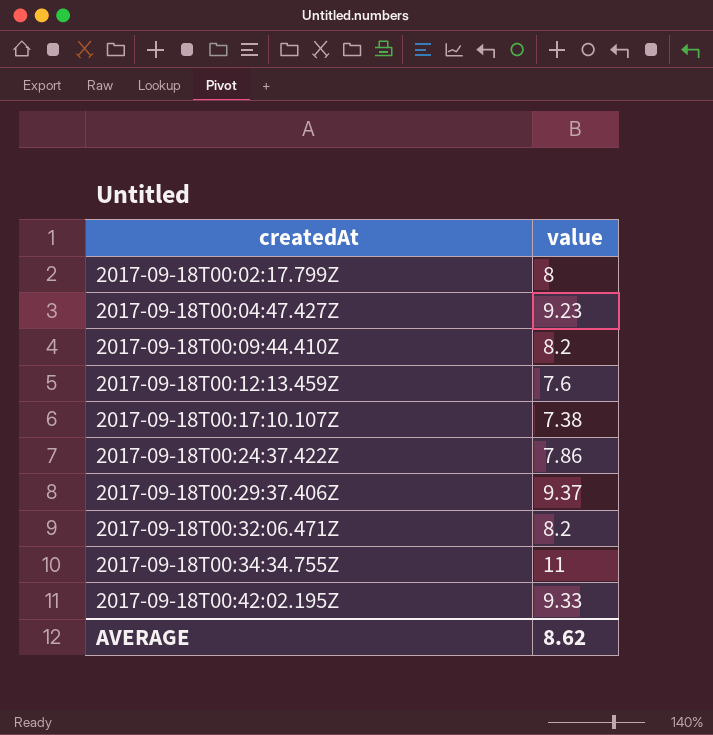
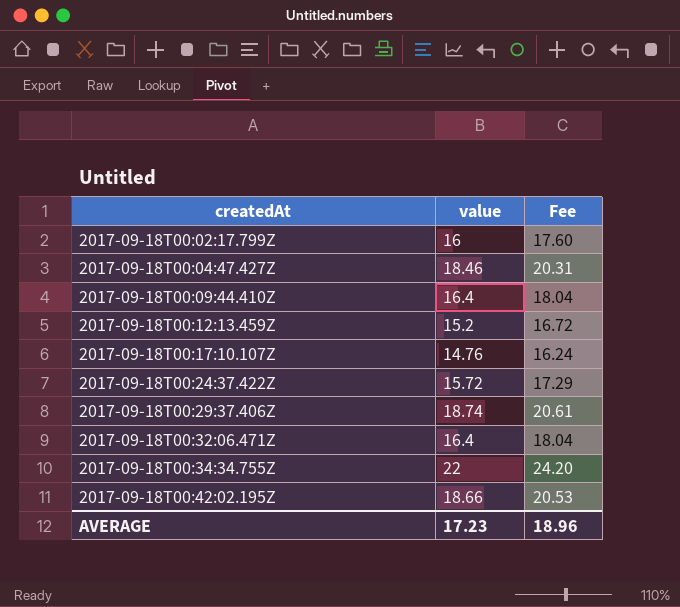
column Fee | formula: none -> [value] * 1.1
2017-09-18T00:02:17.799Z | value: 8 -> 16
2017-09-18T00:04:47.427Z | value: 9.23 -> 18.46
2017-09-18T00:09:44.410Z | value: 8.2 -> 16.4
2017-09-18T00:12:13.459Z | value: 7.6 -> 15.2
2017-09-18T00:17:10.107Z | value: 7.38 -> 14.76
2017-09-18T00:24:37.422Z | value: 7.86 -> 15.72
2017-09-18T00:29:37.406Z | value: 9.37 -> 18.74
2017-09-18T00:32:06.471Z | value: 8.2 -> 16.4
2017-09-18T00:34:34.755Z | value: 11 -> 22
2017-09-18T00:42:02.195Z | value: 9.33 -> 18.66
AVERAGE | value: 8.62 -> 17.23

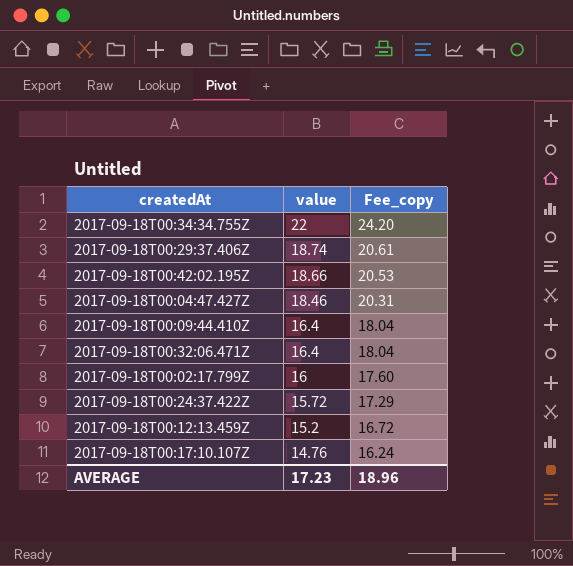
row order: createdAt ascending -> value descending
column name: Fee -> Fee_copy

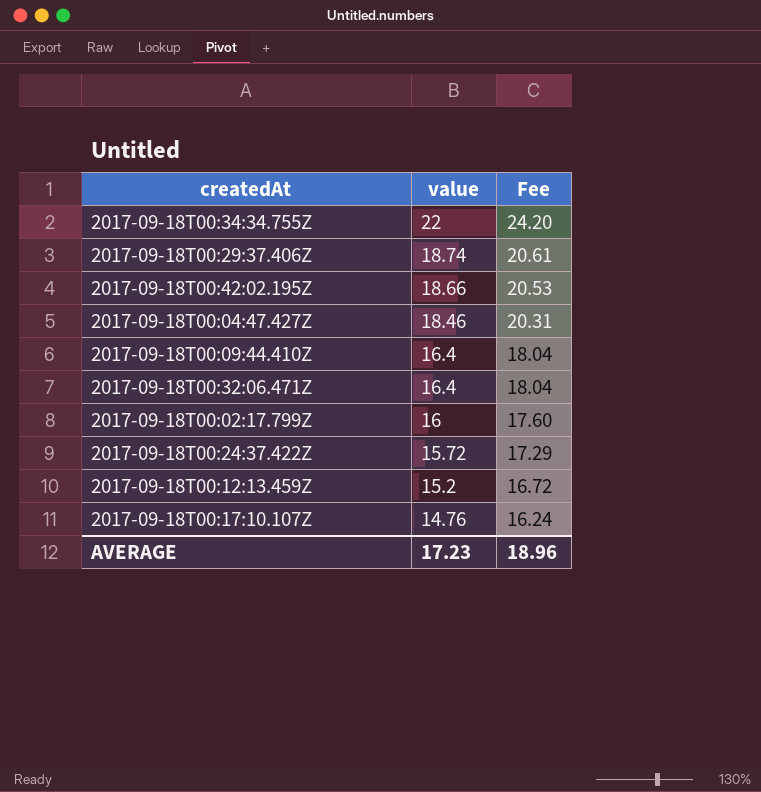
column name: Fee_copy -> Fee

